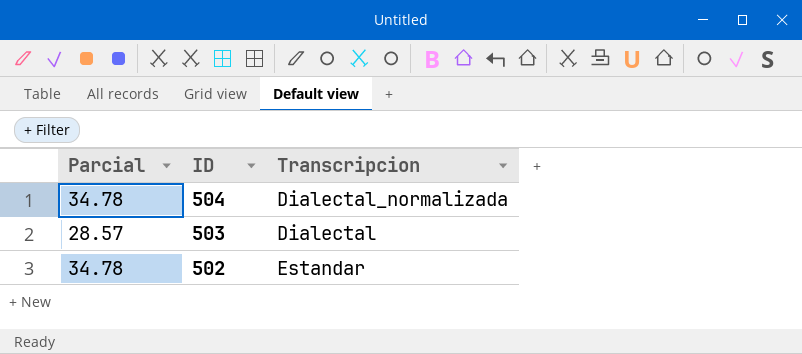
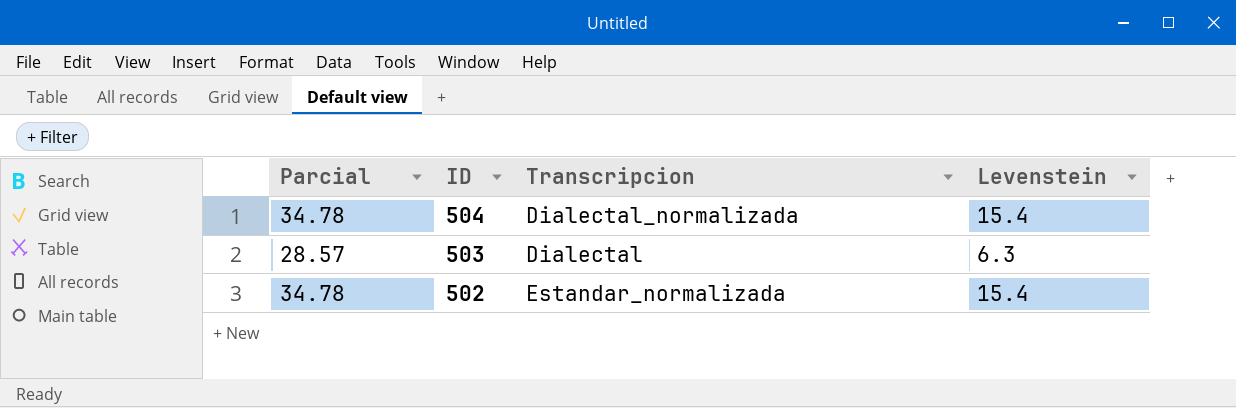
column Levenstein | position: none -> 4
502 | Transcripcion: Estandar -> Estandar_normalizada

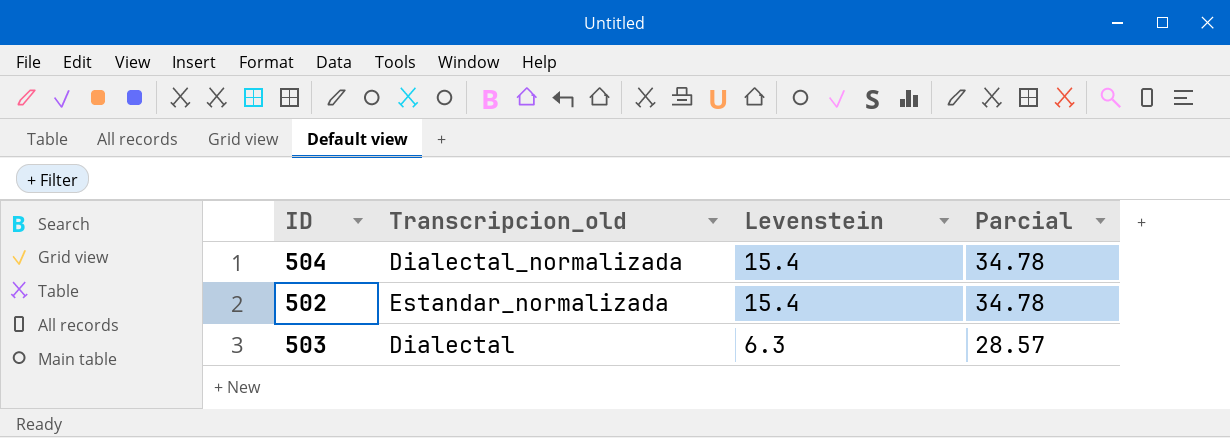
row order: ID descending -> Levenstein descending
column name: Transcripcion -> Transcripcion_old
column Parcial | position: 1 -> 4

